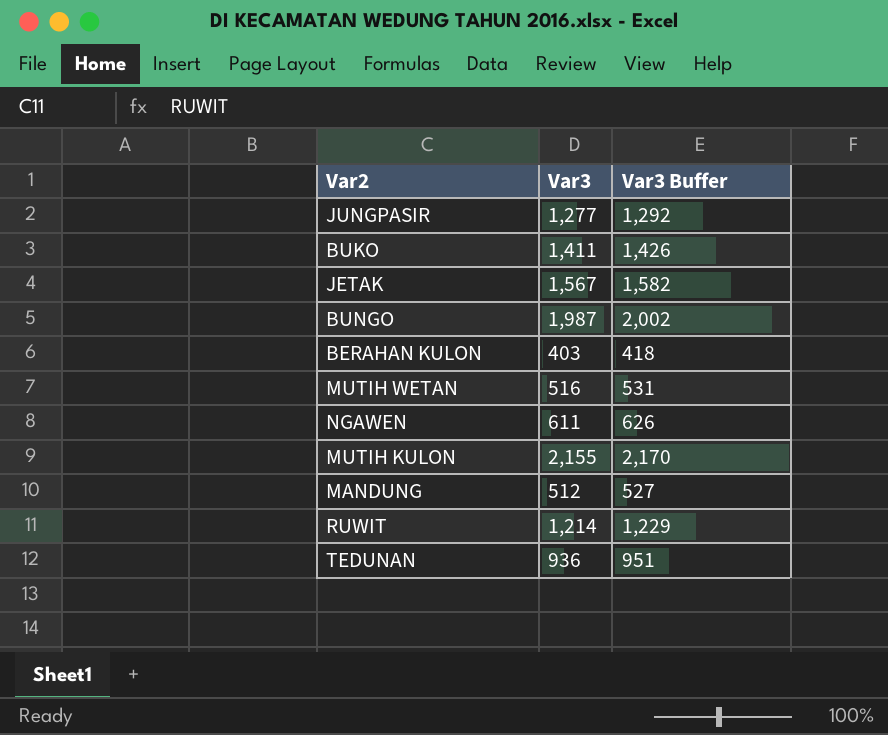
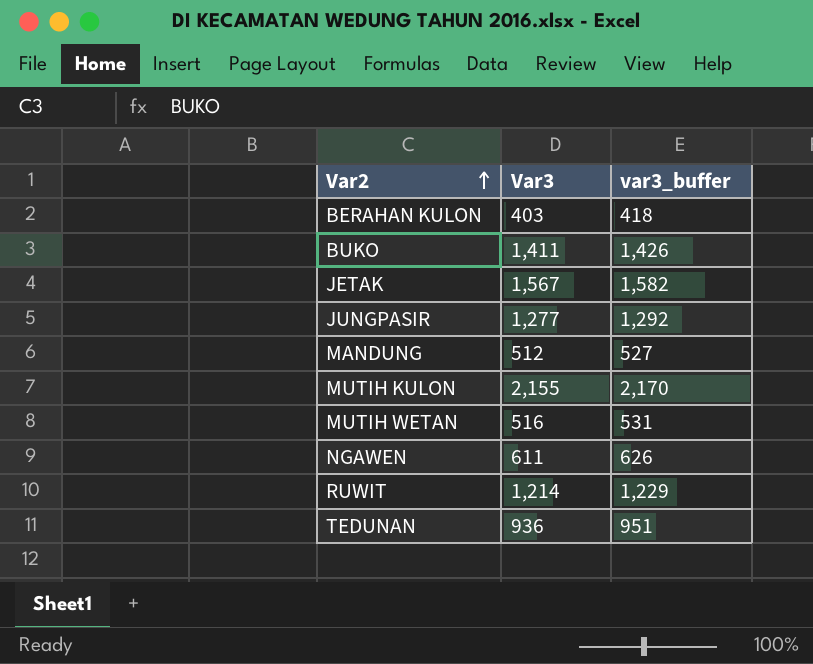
row order: none -> Var2 ascending
column name: Var3 Buffer -> var3_buffer
row BUNGO: 1,987 | 2,002 -> none

